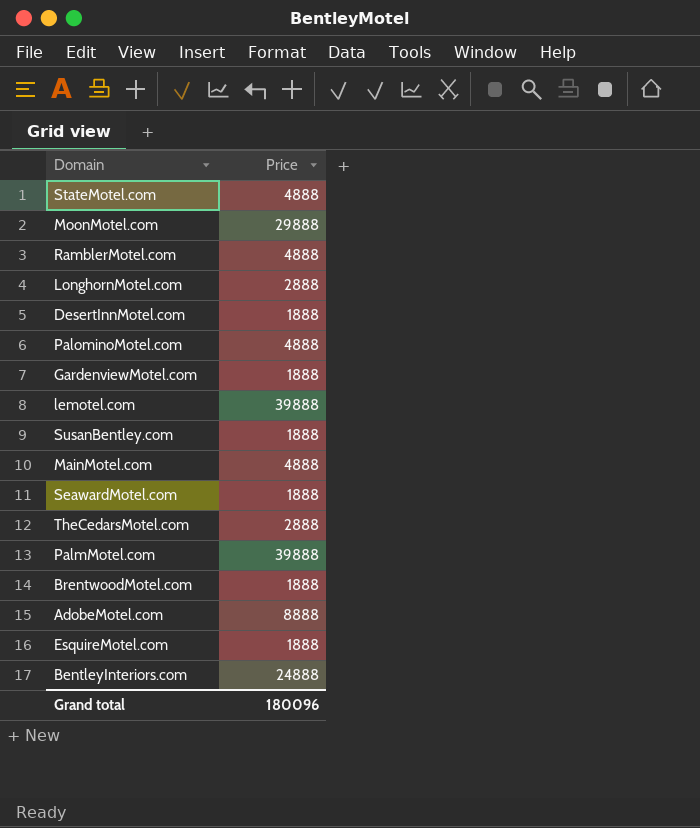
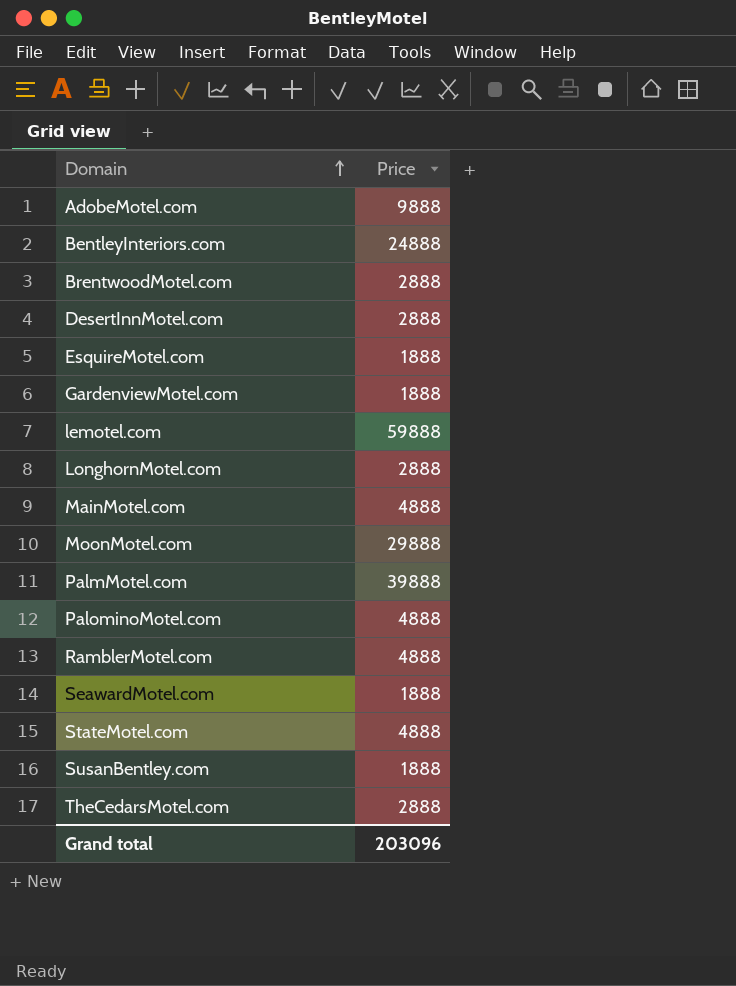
row order: none -> Domain ascending
AdobeMotel.com | Price: 8888 -> 9888
BrentwoodMotel.com | Price: 1888 -> 2888
DesertInnMotel.com | Price: 1888 -> 2888
lemotel.com | Price: 39888 -> 59888
Grand total | Price: 180096 -> 203096

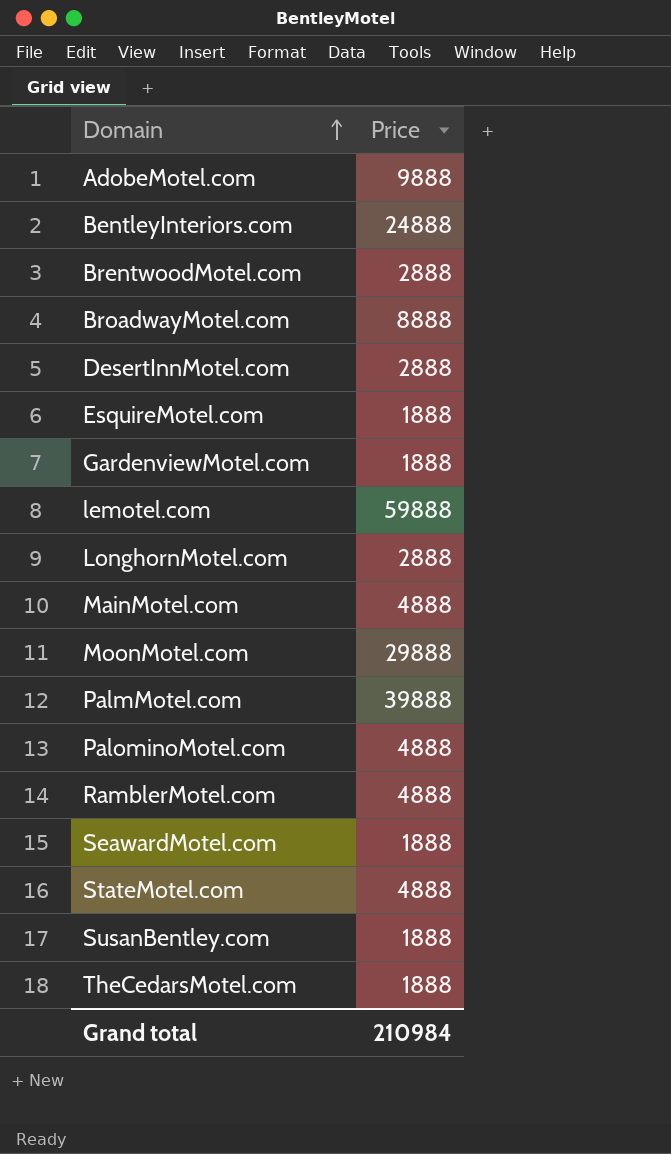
row BroadwayMotel.com: none -> 8888
TheCedarsMotel.com | Price: 2888 -> 1888
Grand total | Price: 203096 -> 210984

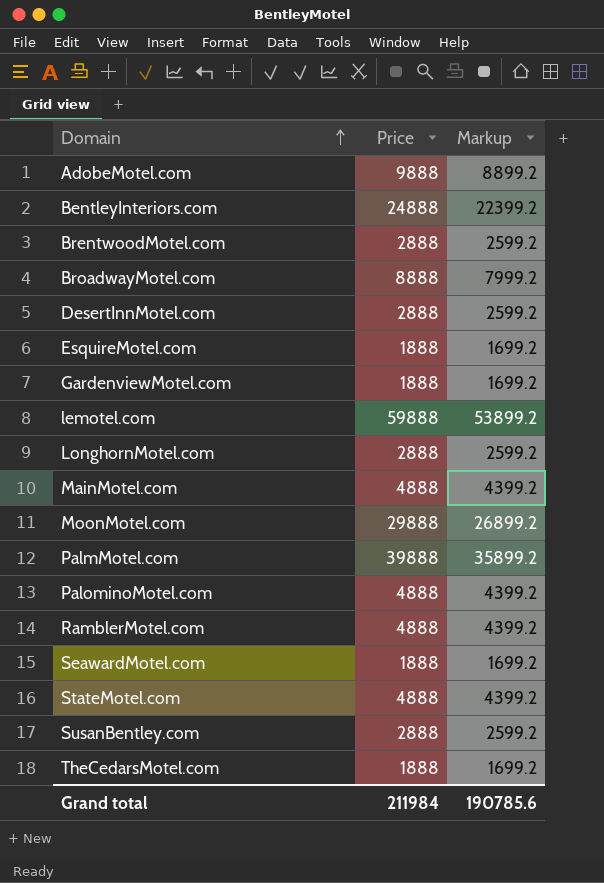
column Markup | formula: none -> [Price] * 0.9
SusanBentley.com | Price: 1888 -> 2888
Grand total | Price: 210984 -> 211984

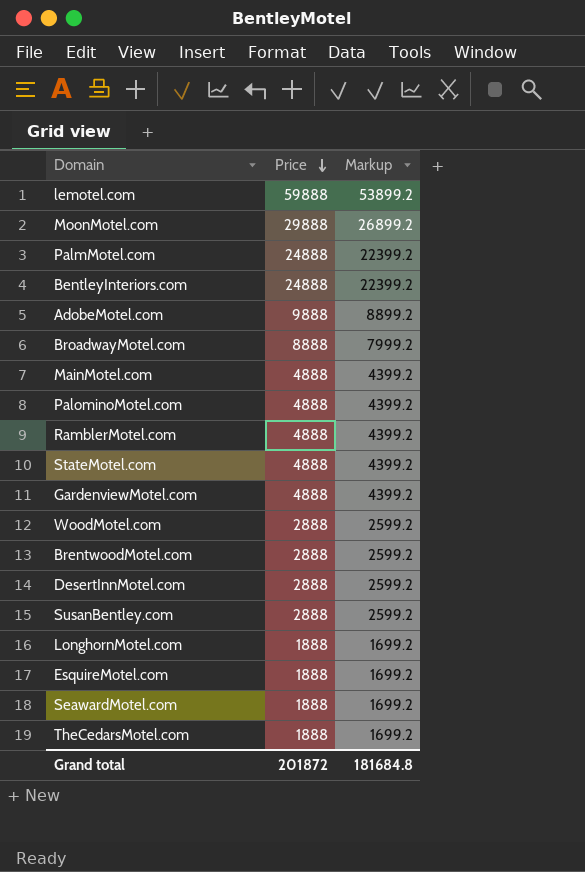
row order: Domain ascending -> Price descending
PalmMotel.com | Price: 39888 -> 24888
PalmMotel.com | Markup: 35899.2 -> 22399.2
GardenviewMotel.com | Price: 1888 -> 4888
GardenviewMotel.com | Markup: 1699.2 -> 4399.2
row WoodMotel.com: none -> 2888 | 2599.2
LonghornMotel.com | Price: 2888 -> 1888
LonghornMotel.com | Markup: 2599.2 -> 1699.2
Grand total | Price: 211984 -> 201872
Grand total | Markup: 190785.6 -> 181684.8

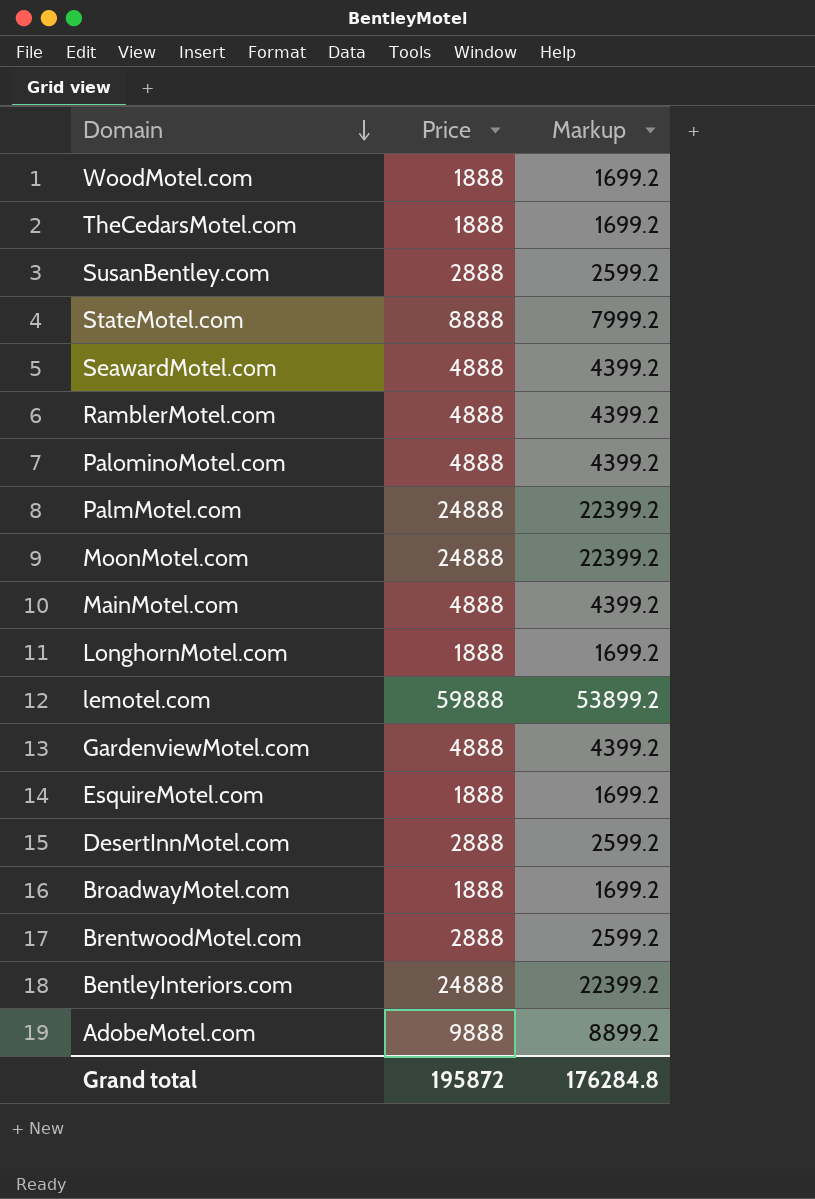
row order: Price descending -> Domain descending
WoodMotel.com | Price: 2888 -> 1888
WoodMotel.com | Markup: 2599.2 -> 1699.2
StateMotel.com | Price: 4888 -> 8888
StateMotel.com | Markup: 4399.2 -> 7999.2
SeawardMotel.com | Price: 1888 -> 4888
SeawardMotel.com | Markup: 1699.2 -> 4399.2
MoonMotel.com | Price: 29888 -> 24888
MoonMotel.com | Markup: 26899.2 -> 22399.2
BroadwayMotel.com | Price: 8888 -> 1888
BroadwayMotel.com | Markup: 7999.2 -> 1699.2
Grand total | Price: 201872 -> 195872
Grand total | Markup: 181684.8 -> 176284.8

